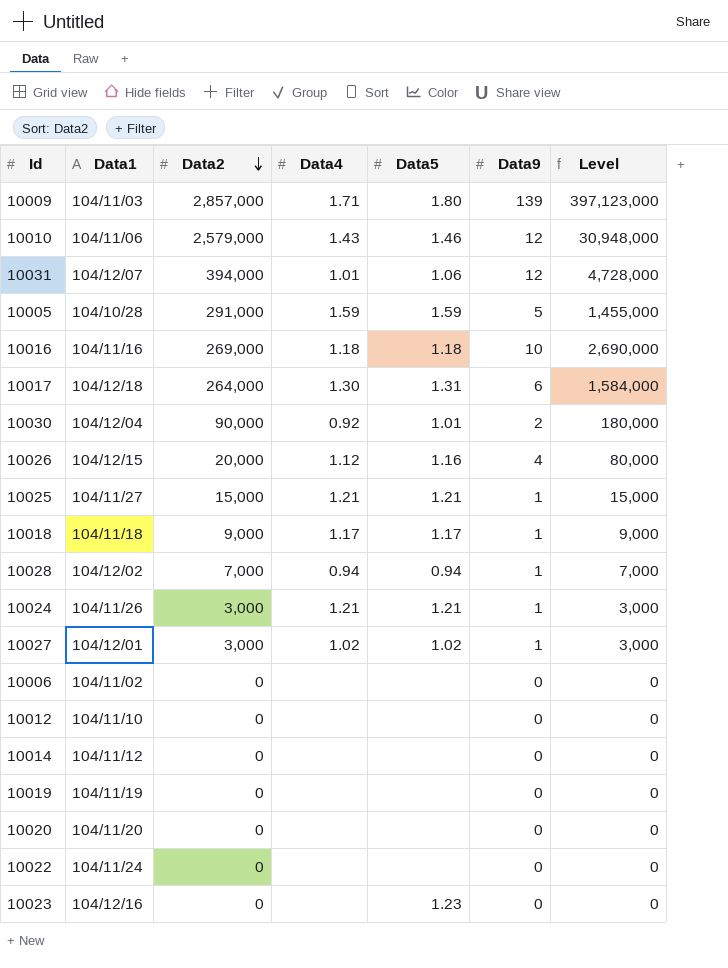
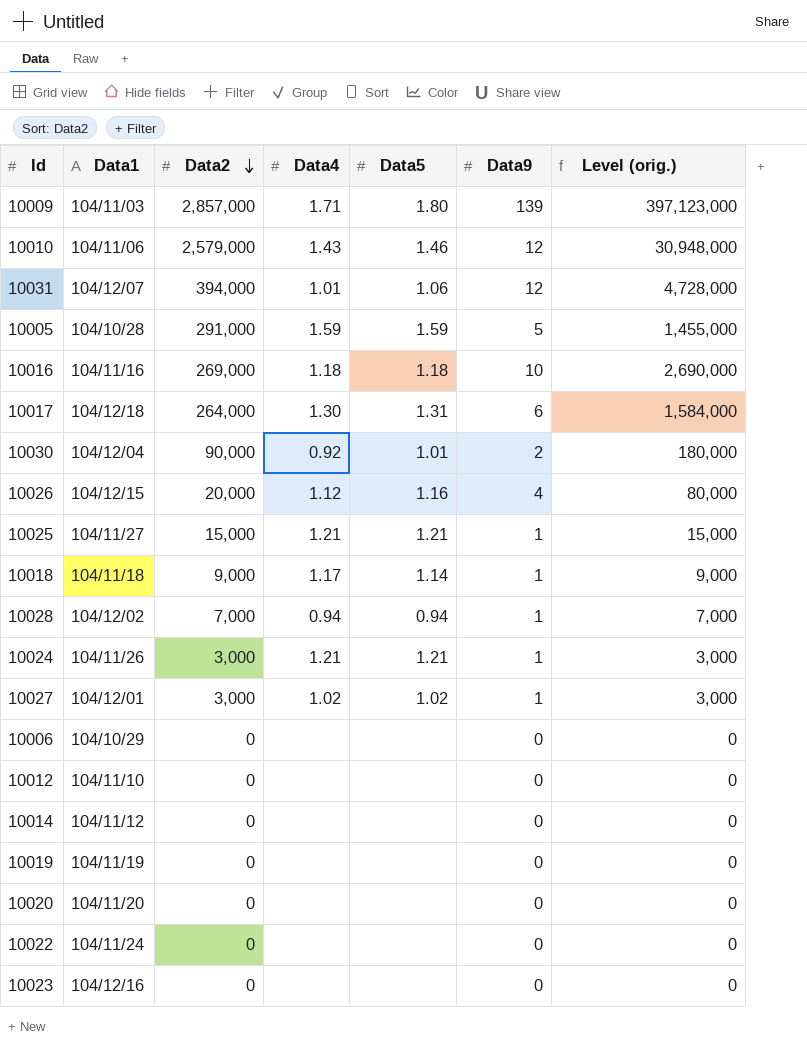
column name: Level -> Level (orig.)
10018 | Data5: 1.17 -> 1.14
10006 | Data1: 104/11/02 -> 104/10/29
10023 | Data5: 1.23 -> none

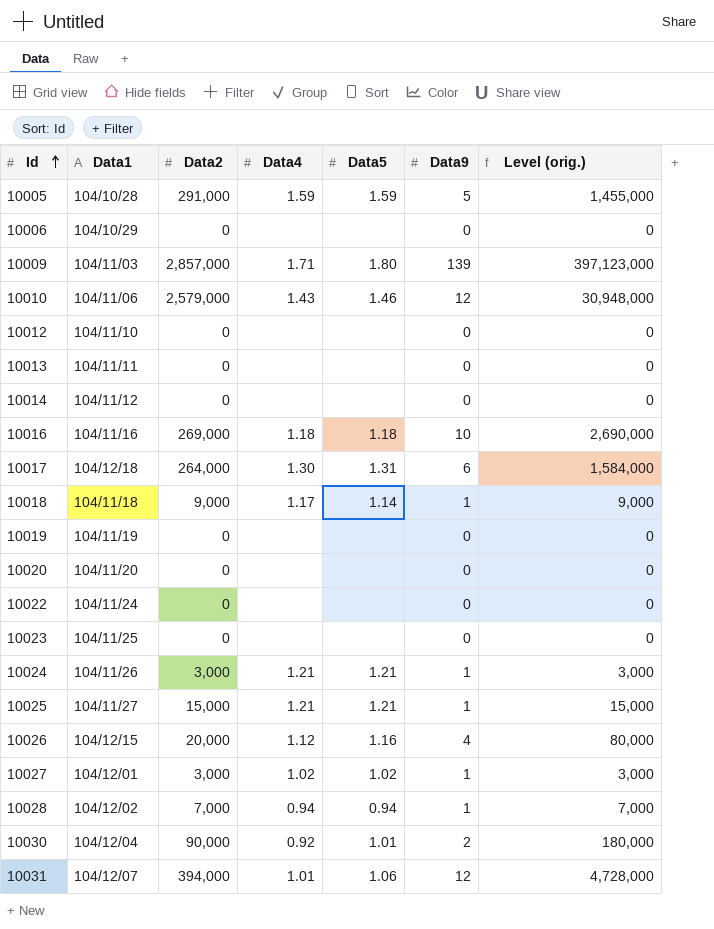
row order: Data2 descending -> Id ascending
row 10013: none -> 104/11/11 | 0 | none | none | 0 | 0
10023 | Data1: 104/12/16 -> 104/11/25

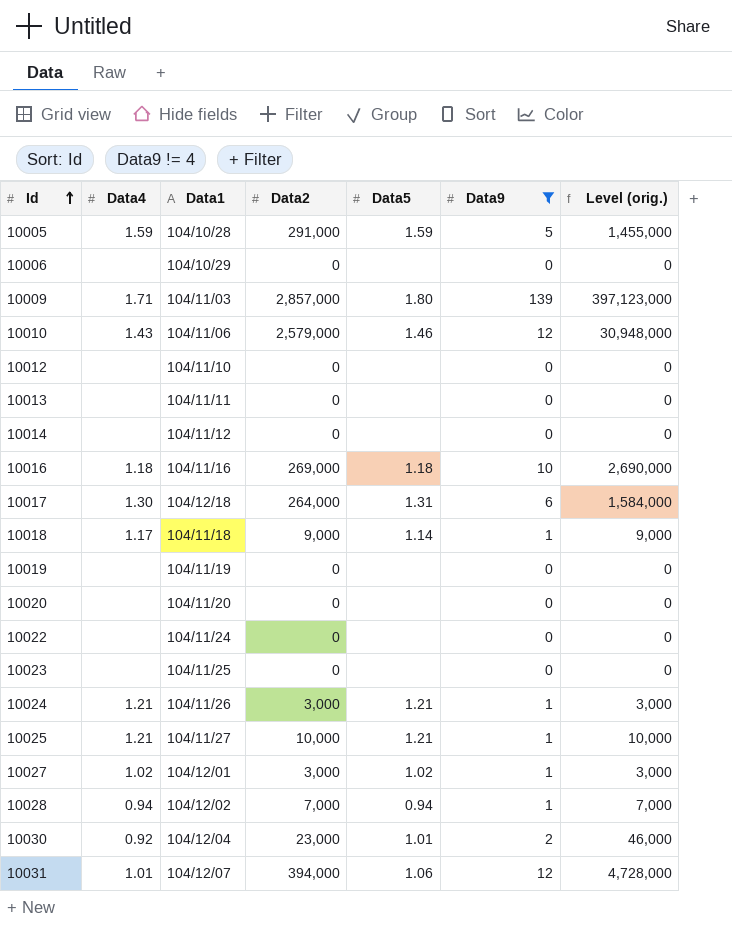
filter: none -> Data9 != 4
column Data4 | position: 4 -> 2
10025 | Data2: 15,000 -> 10,000
10025 | Level (orig.): 15,000 -> 10,000
10030 | Data2: 90,000 -> 23,000
10030 | Level (orig.): 180,000 -> 46,000

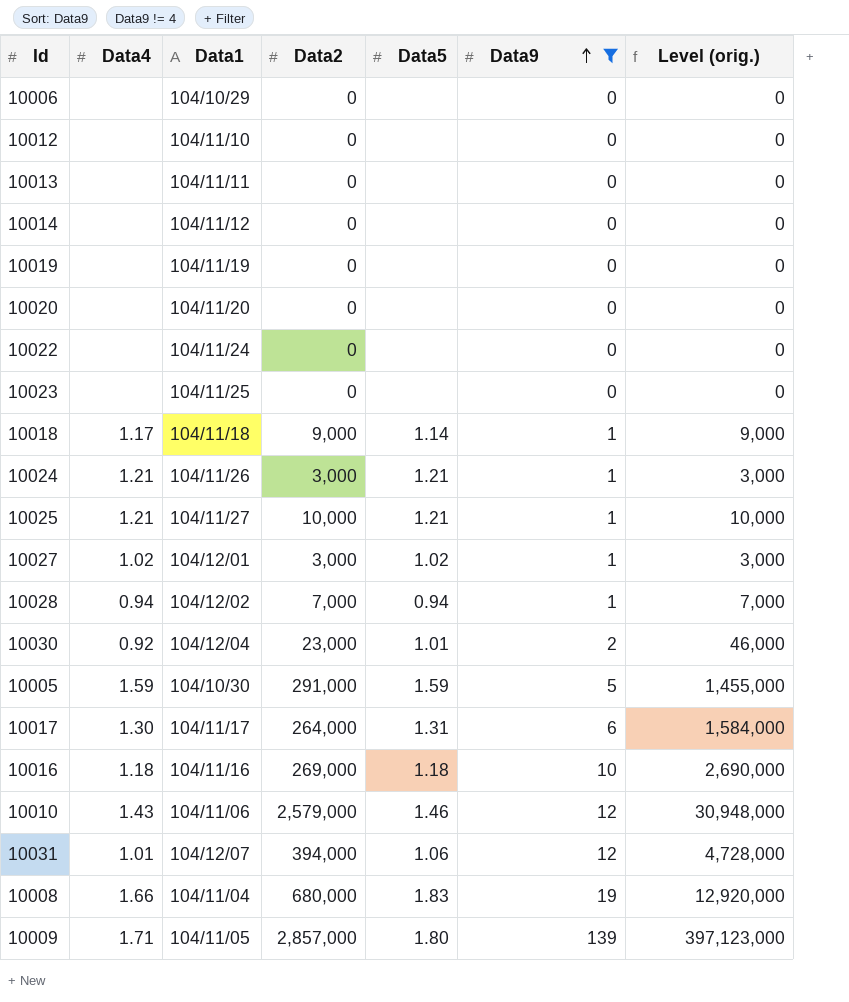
row order: Id ascending -> Data9 ascending
10005 | Data1: 104/10/28 -> 104/10/30
10017 | Data1: 104/12/18 -> 104/11/17
row 10008: none -> 1.66 | 104/11/04 | 680,000 | 1.83 | 19 | 12,920,000
10009 | Data1: 104/11/03 -> 104/11/05

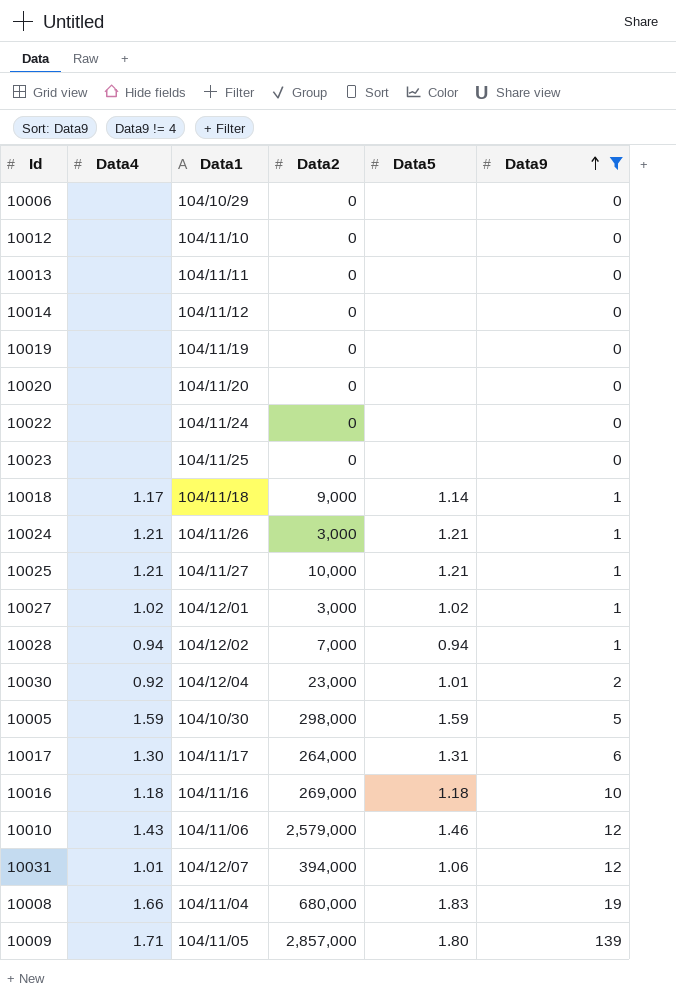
column Level (orig.) | formula: [Data2] * [Data9] -> none
10005 | Data2: 291,000 -> 298,000

